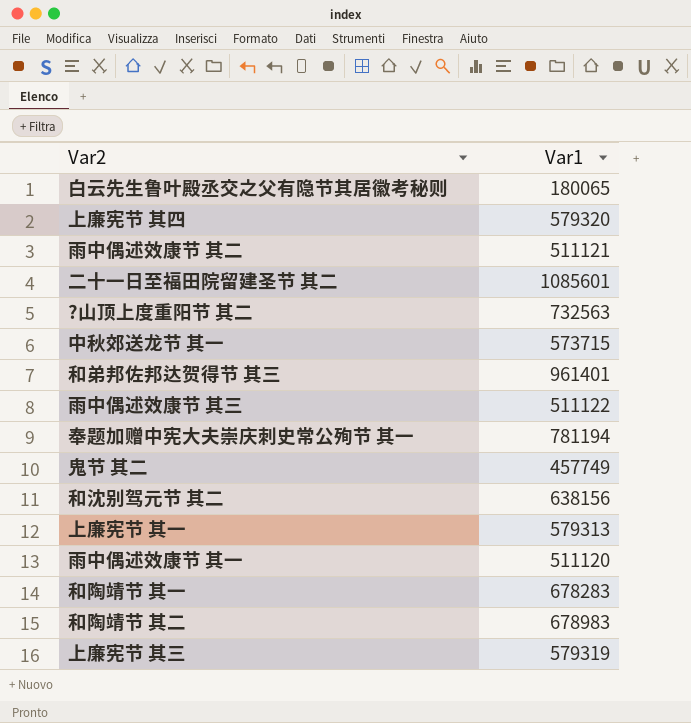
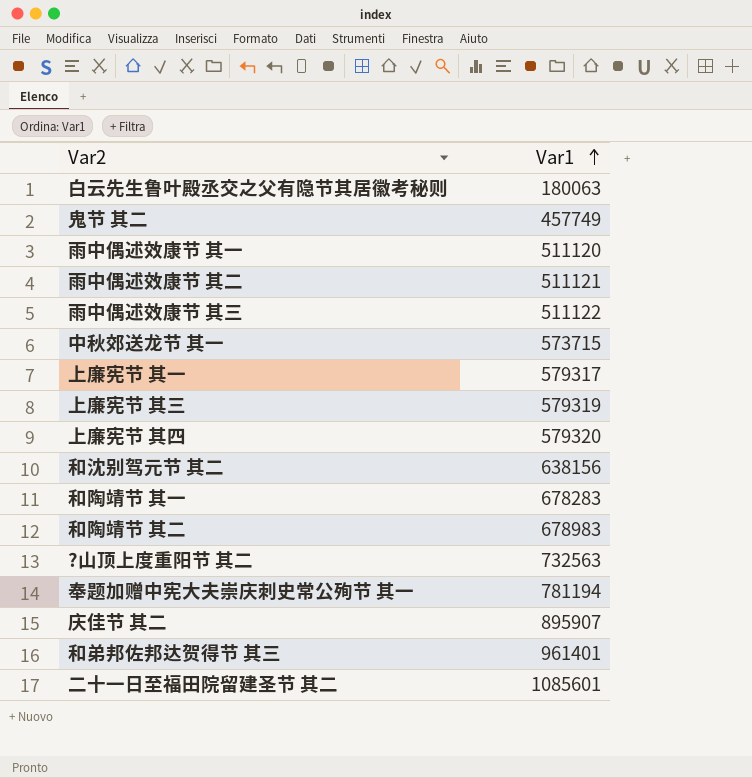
row order: none -> Var1 ascending
白云先生鲁叶殿丞交之父有隐节其居徽考秘则 | Var1: 180065 -> 180063
上廉宪节 其一 | Var1: 579313 -> 579317
row 庆佳节 其二: none -> 895907

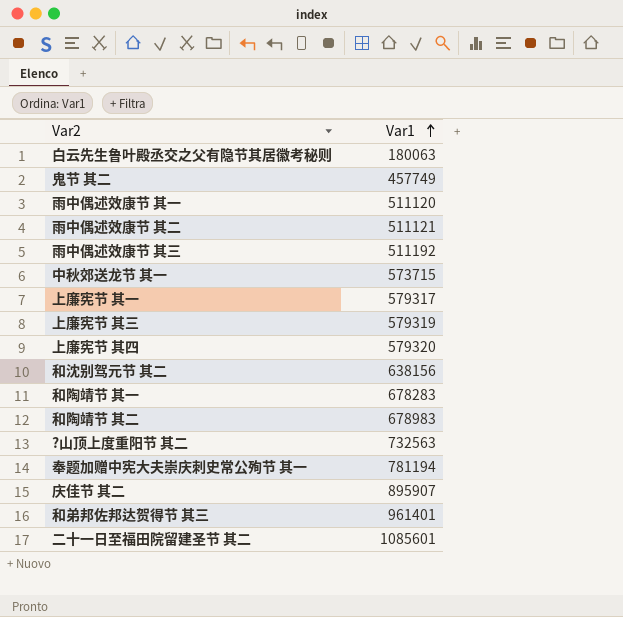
雨中偶述效康节 其三 | Var1: 511122 -> 511192

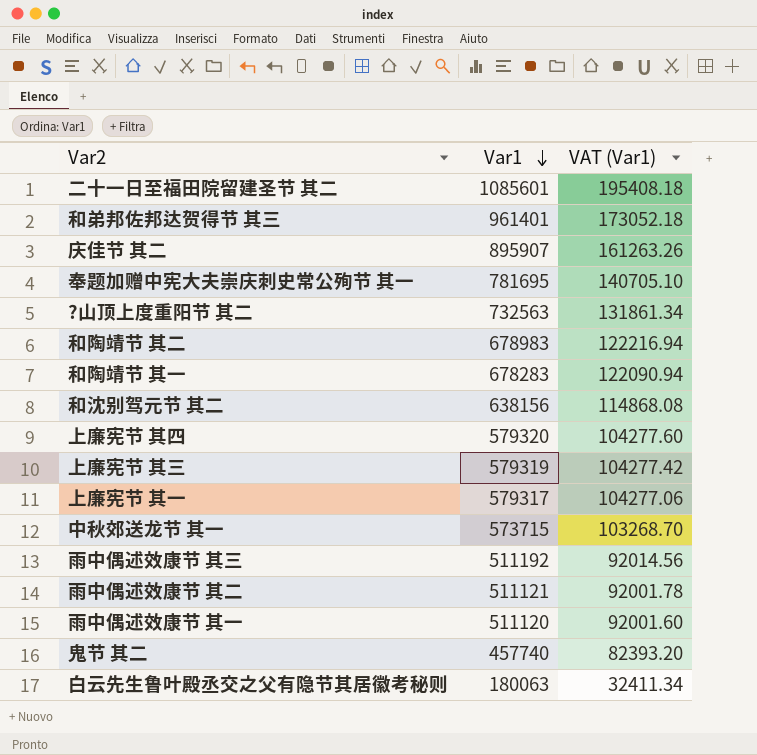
row order: Var1 ascending -> Var1 descending
column VAT (Var1) | formula: none -> [Var1] * 0.18
奉题加赠中宪大夫崇庆刺史常公殉节 其一 | Var1: 781194 -> 781695
鬼节 其二 | Var1: 457749 -> 457740

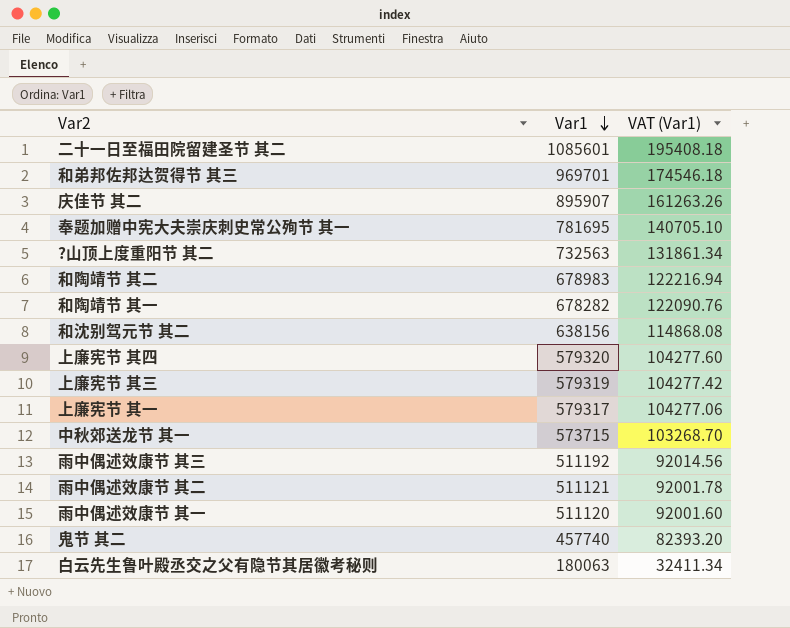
和弟邦佐邦达贺得节 其三 | Var1: 961401 -> 969701
和弟邦佐邦达贺得节 其三 | VAT (Var1): 173052.18 -> 174546.18
和陶靖节 其一 | Var1: 678283 -> 678282
和陶靖节 其一 | VAT (Var1): 122090.94 -> 122090.76

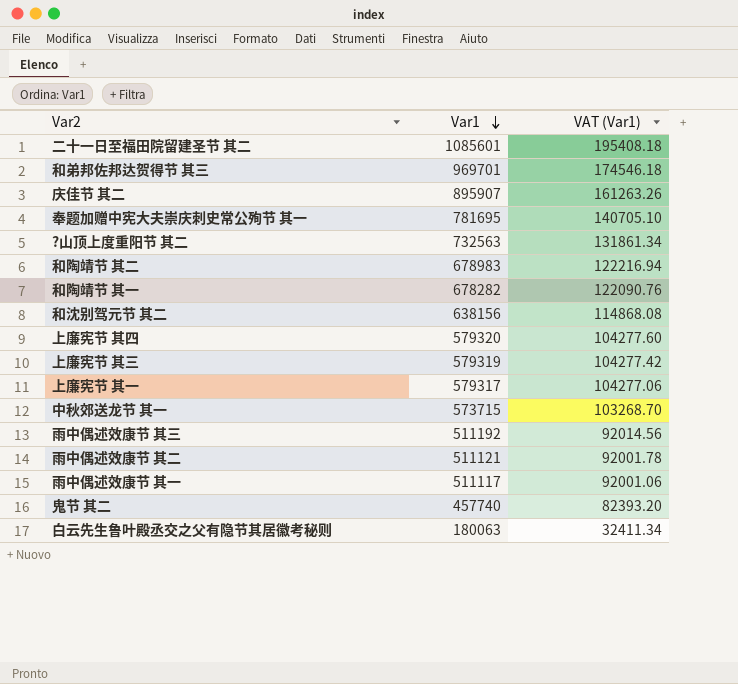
雨中偶述效康节 其一 | Var1: 511120 -> 511117
雨中偶述效康节 其一 | VAT (Var1): 92001.60 -> 92001.06

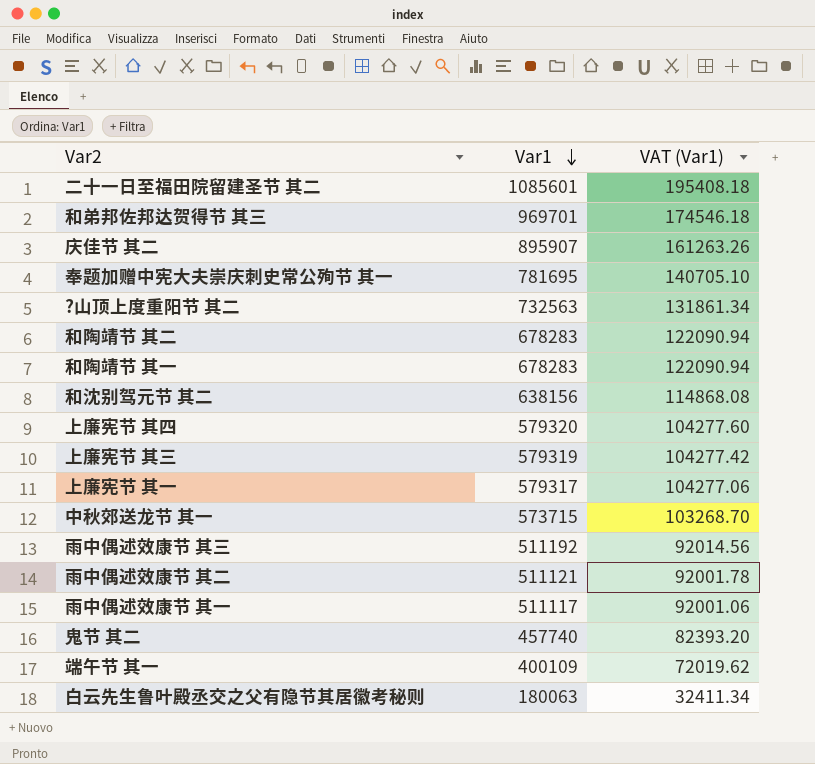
和陶靖节 其二 | Var1: 678983 -> 678283
和陶靖节 其二 | VAT (Var1): 122216.94 -> 122090.94
和陶靖节 其一 | Var1: 678282 -> 678283
和陶靖节 其一 | VAT (Var1): 122090.76 -> 122090.94
row 端午节 其一: none -> 400109 | 72019.62

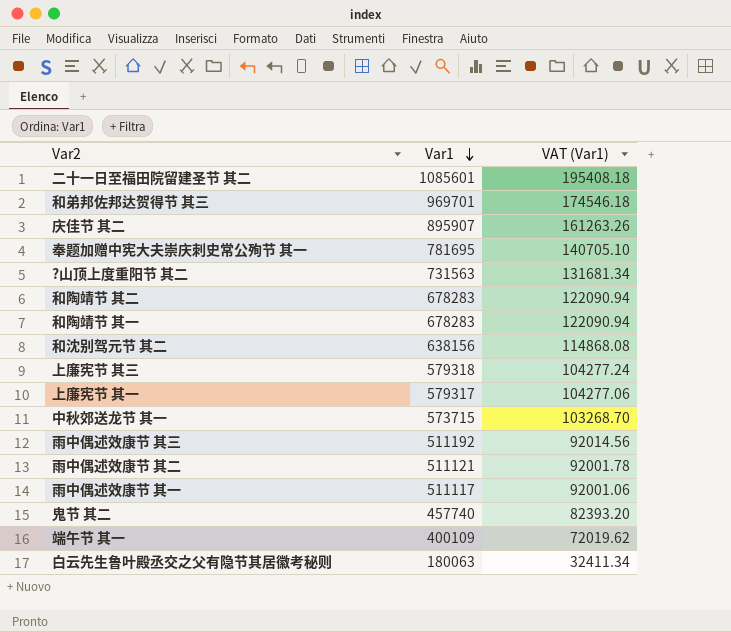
row 上廉宪节 其四: 579320 | 104277.60 -> none
?山顶上度重阳节 其二 | Var1: 732563 -> 731563
?山顶上度重阳节 其二 | VAT (Var1): 131861.34 -> 131681.34
上廉宪节 其三 | Var1: 579319 -> 579318
上廉宪节 其三 | VAT (Var1): 104277.42 -> 104277.24

